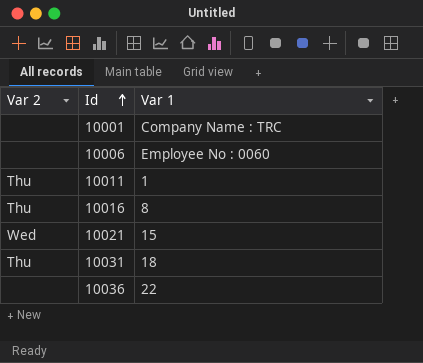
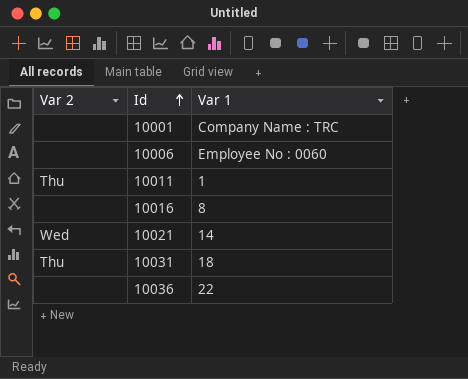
10016 | Var 2: Thu -> none
10021 | Var 1: 15 -> 14

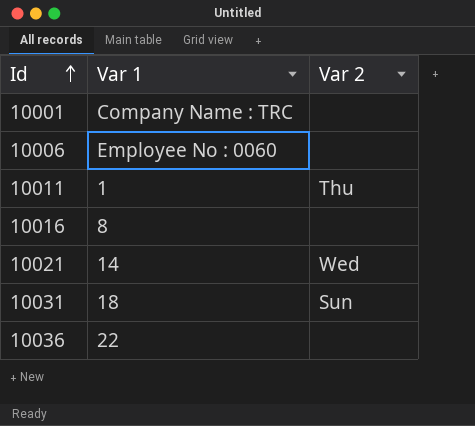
column Var 2 | position: 1 -> 3
10031 | Var 2: Thu -> Sun

